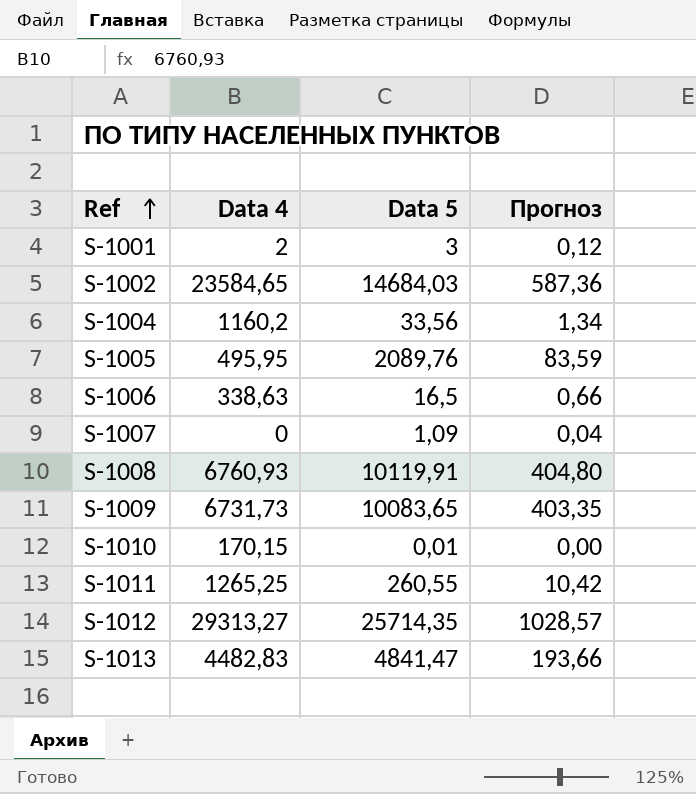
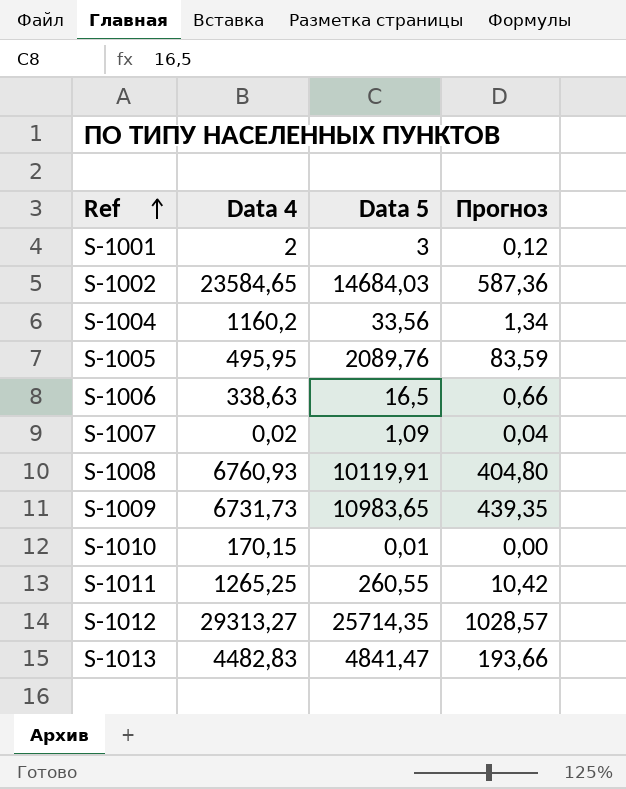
S-1007 | Data 4: 0 -> 0,02
S-1009 | Data 5: 10083,65 -> 10983,65
S-1009 | Прогноз: 403,35 -> 439,35

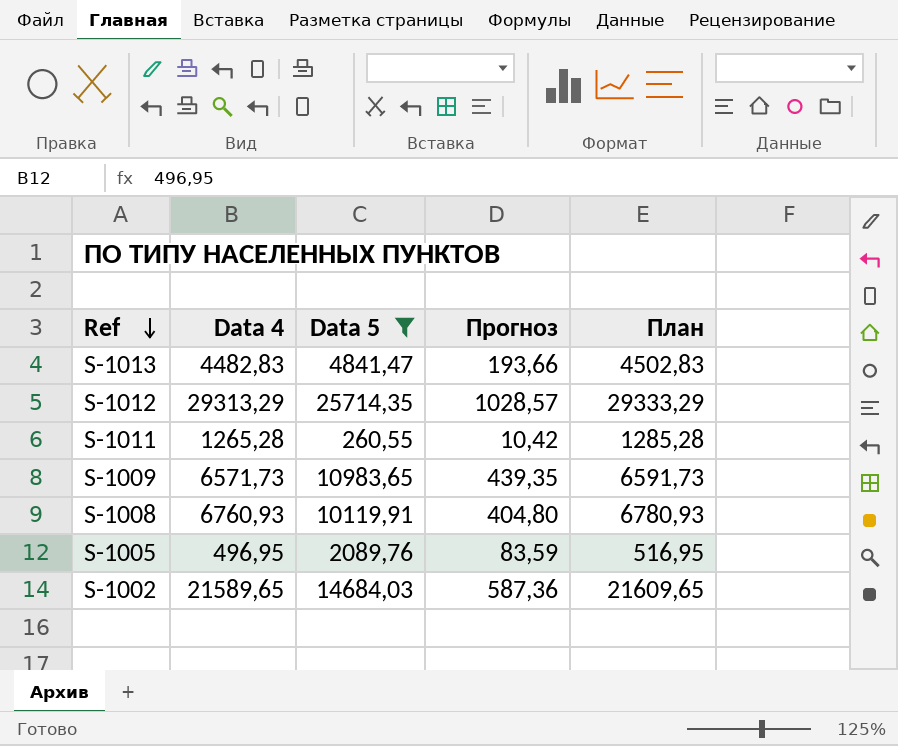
filter: none -> Data 5 >= 260,55
row order: Ref ascending -> Ref descending
column План | formula: none -> [Data 4] + 20
S-1012 | Data 4: 29313,27 -> 29313,29
S-1011 | Data 4: 1265,25 -> 1265,28
S-1009 | Data 4: 6731,73 -> 6571,73
S-1005 | Data 4: 495,95 -> 496,95
S-1002 | Data 4: 23584,65 -> 21589,65

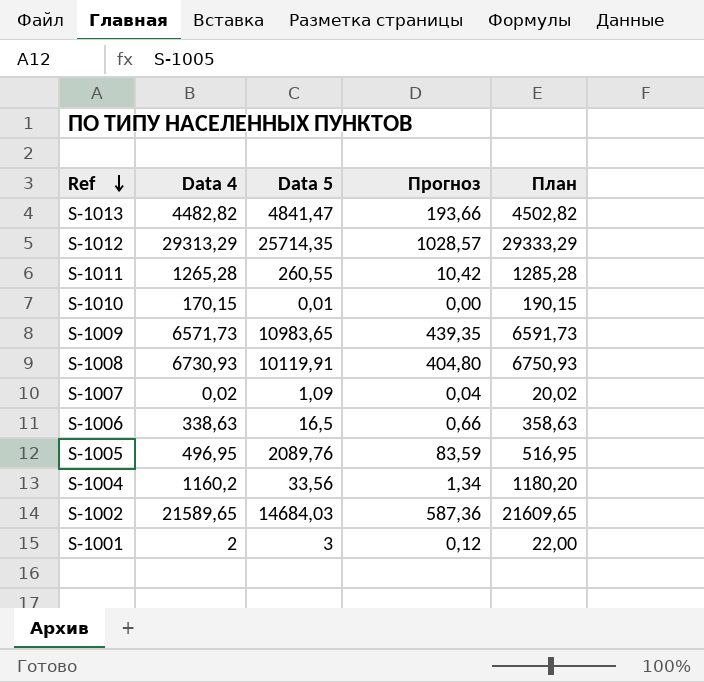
filter: Data 5 >= 260,55 -> none
S-1013 | Data 4: 4482,83 -> 4482,82
S-1013 | План: 4502,83 -> 4502,82
S-1008 | Data 4: 6760,93 -> 6730,93
S-1008 | План: 6780,93 -> 6750,93

